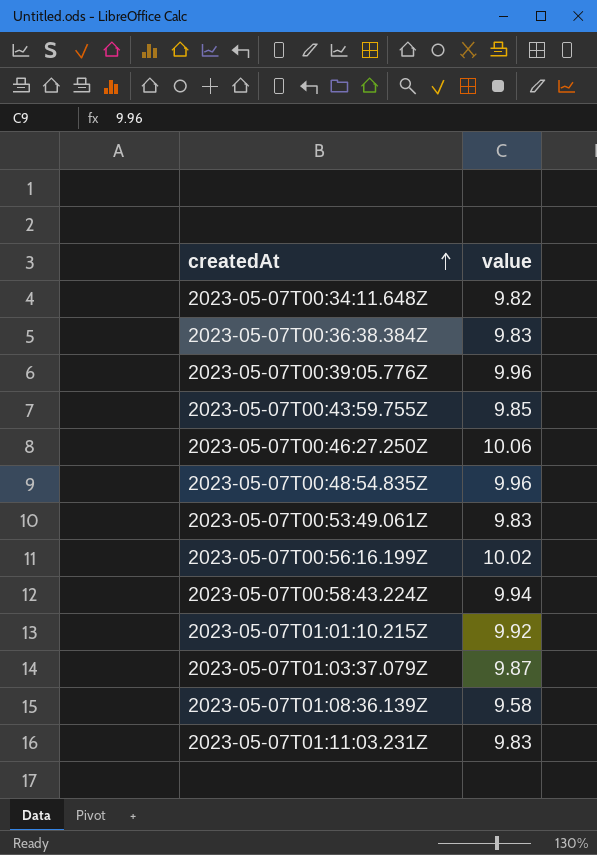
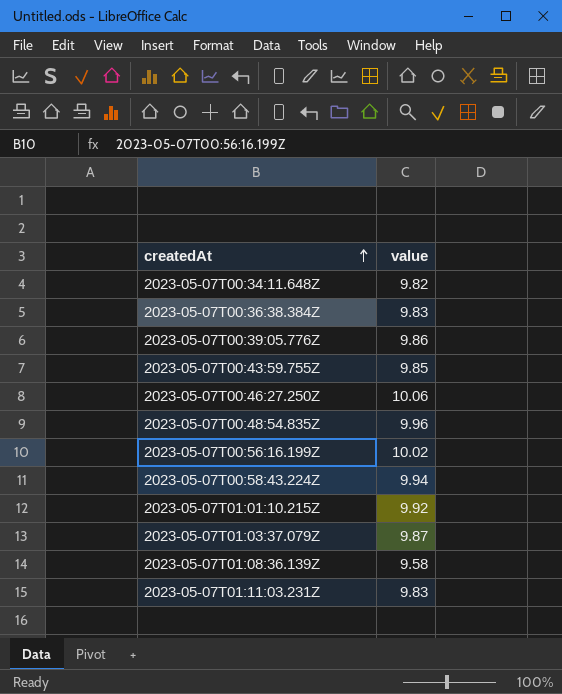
row 2023-05-07T00:53:49.061Z: 9.83 -> none
2023-05-07T00:39:05.776Z | value: 9.96 -> 9.86

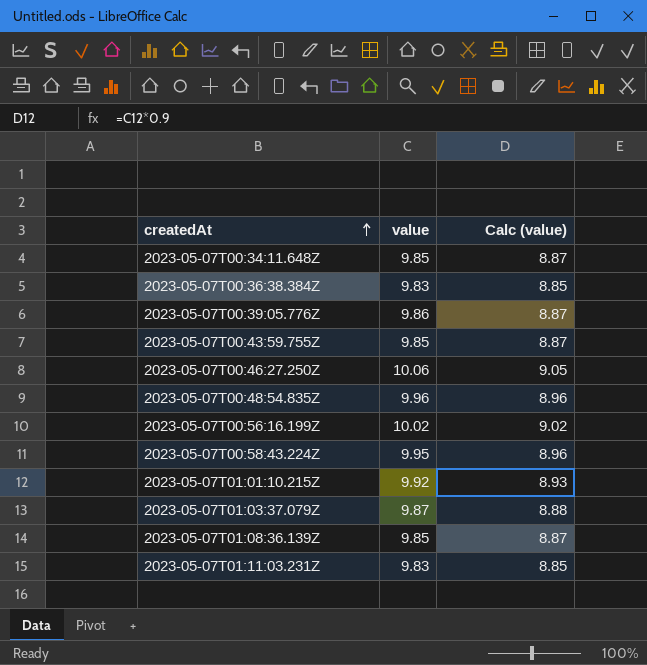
column Calc (value) | formula: none -> [value] * 0.9
2023-05-07T00:34:11.648Z | value: 9.82 -> 9.85
2023-05-07T00:58:43.224Z | value: 9.94 -> 9.95
2023-05-07T01:08:36.139Z | value: 9.58 -> 9.85

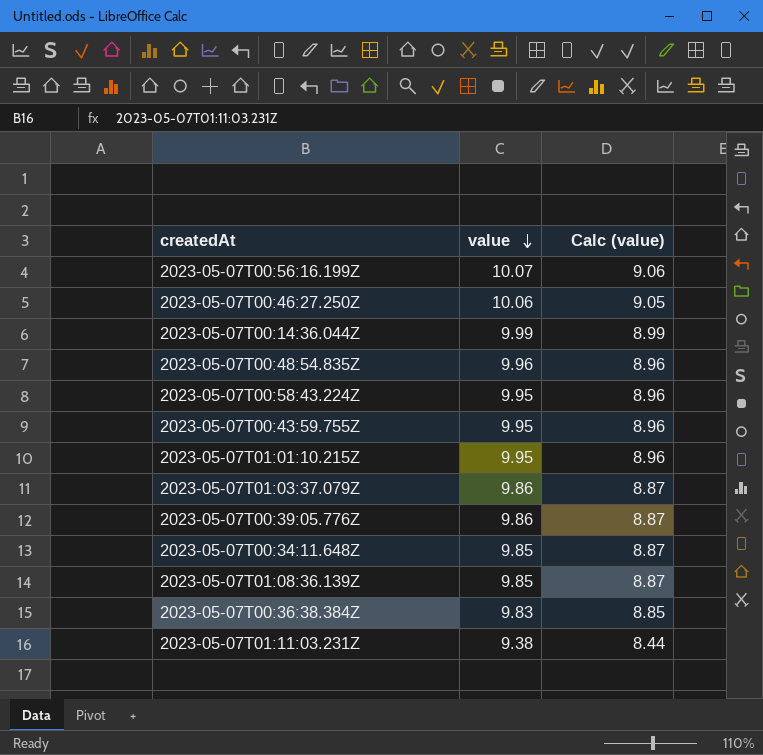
row order: createdAt ascending -> value descending
2023-05-07T00:56:16.199Z | value: 10.02 -> 10.07
2023-05-07T00:56:16.199Z | Calc (value): 9.02 -> 9.06
row 2023-05-07T00:14:36.044Z: none -> 9.99 | 8.99
2023-05-07T00:43:59.755Z | value: 9.85 -> 9.95
2023-05-07T00:43:59.755Z | Calc (value): 8.87 -> 8.96
2023-05-07T01:01:10.215Z | value: 9.92 -> 9.95
2023-05-07T01:01:10.215Z | Calc (value): 8.93 -> 8.96
2023-05-07T01:03:37.079Z | value: 9.87 -> 9.86
2023-05-07T01:03:37.079Z | Calc (value): 8.88 -> 8.87
2023-05-07T01:11:03.231Z | value: 9.83 -> 9.38
2023-05-07T01:11:03.231Z | Calc (value): 8.85 -> 8.44

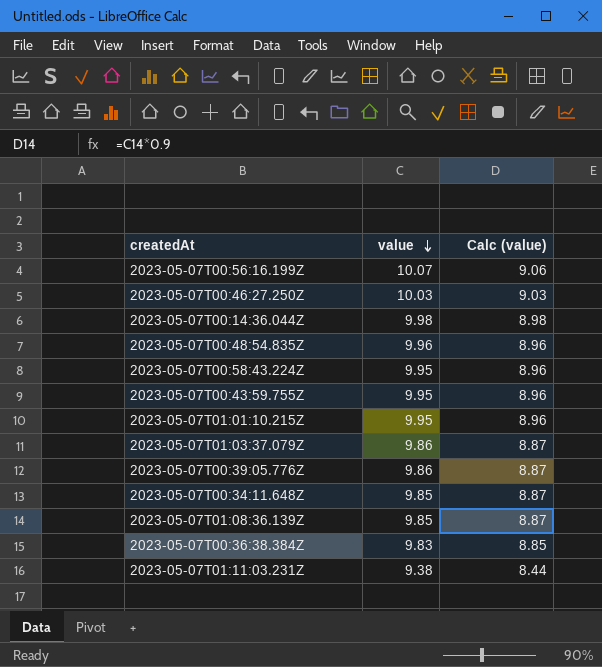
2023-05-07T00:46:27.250Z | value: 10.06 -> 10.03
2023-05-07T00:46:27.250Z | Calc (value): 9.05 -> 9.03
2023-05-07T00:14:36.044Z | value: 9.99 -> 9.98
2023-05-07T00:14:36.044Z | Calc (value): 8.99 -> 8.98

